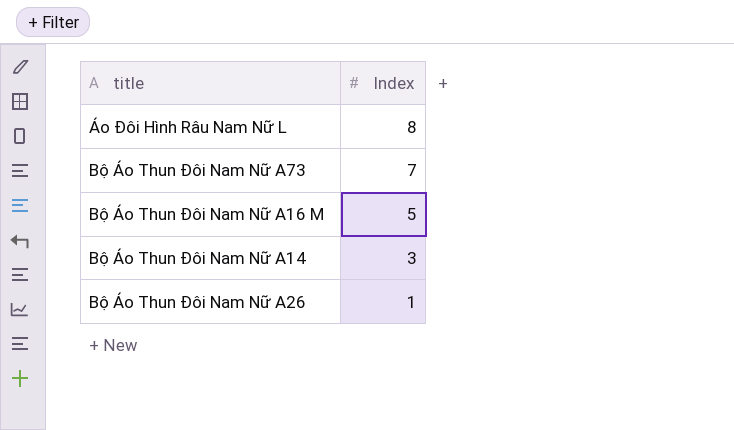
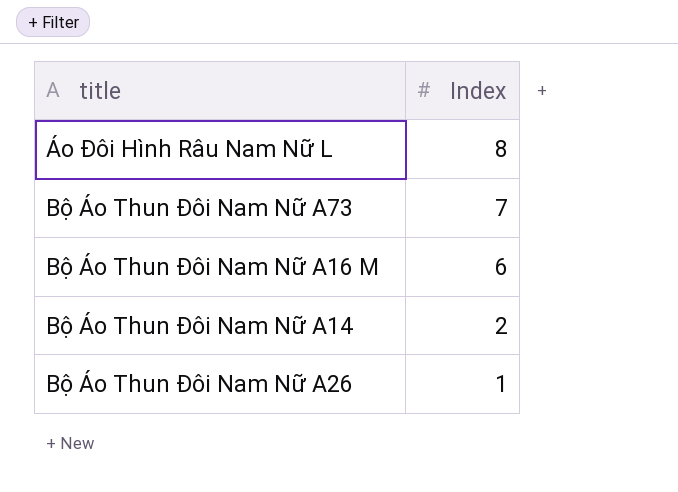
Bộ Áo Thun Đôi Nam Nữ A16 M | Index: 5 -> 6
Bộ Áo Thun Đôi Nam Nữ A14 | Index: 3 -> 2

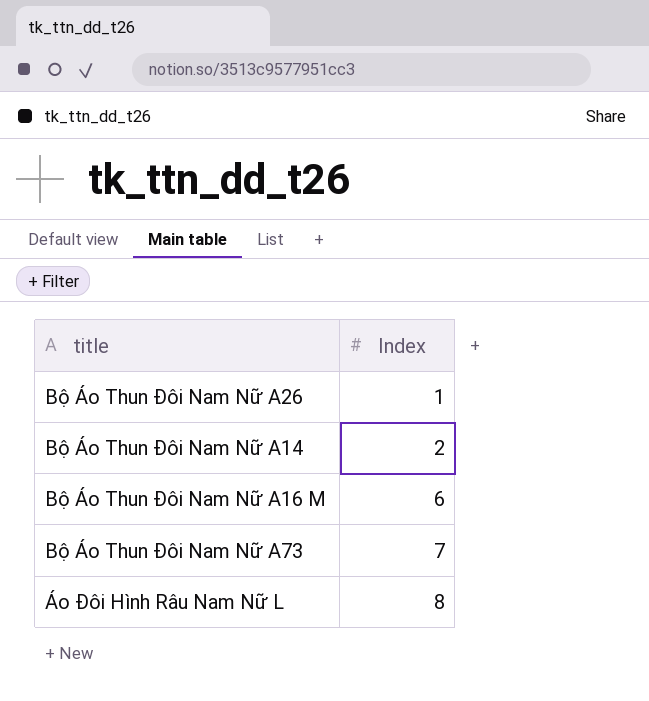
row order: Index descending -> Index ascending

